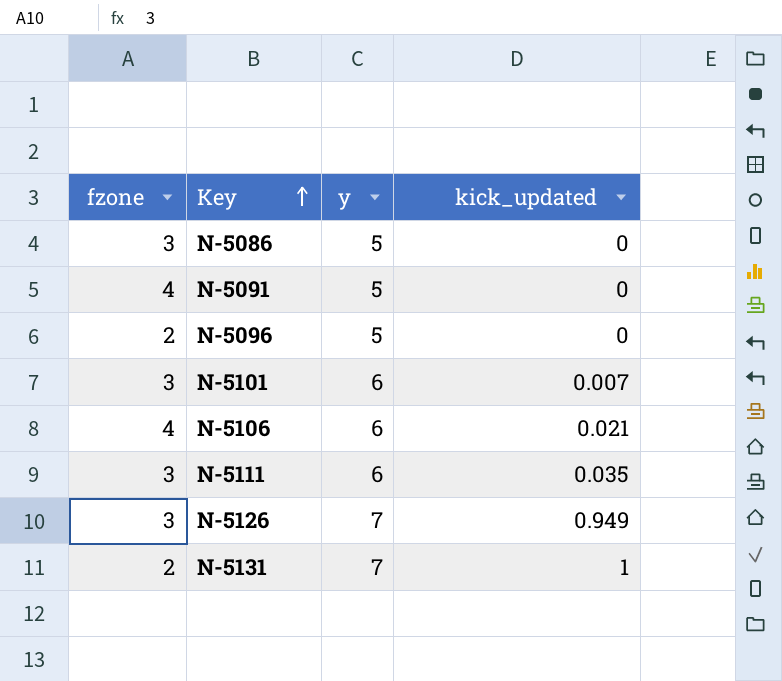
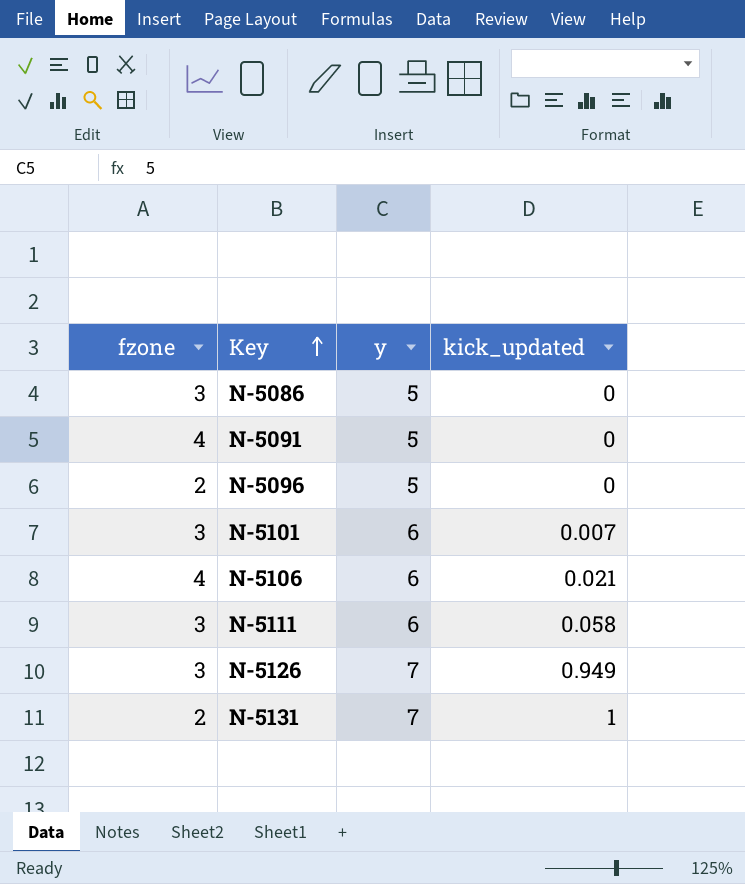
N-5111 | kick_updated: 0.035 -> 0.058

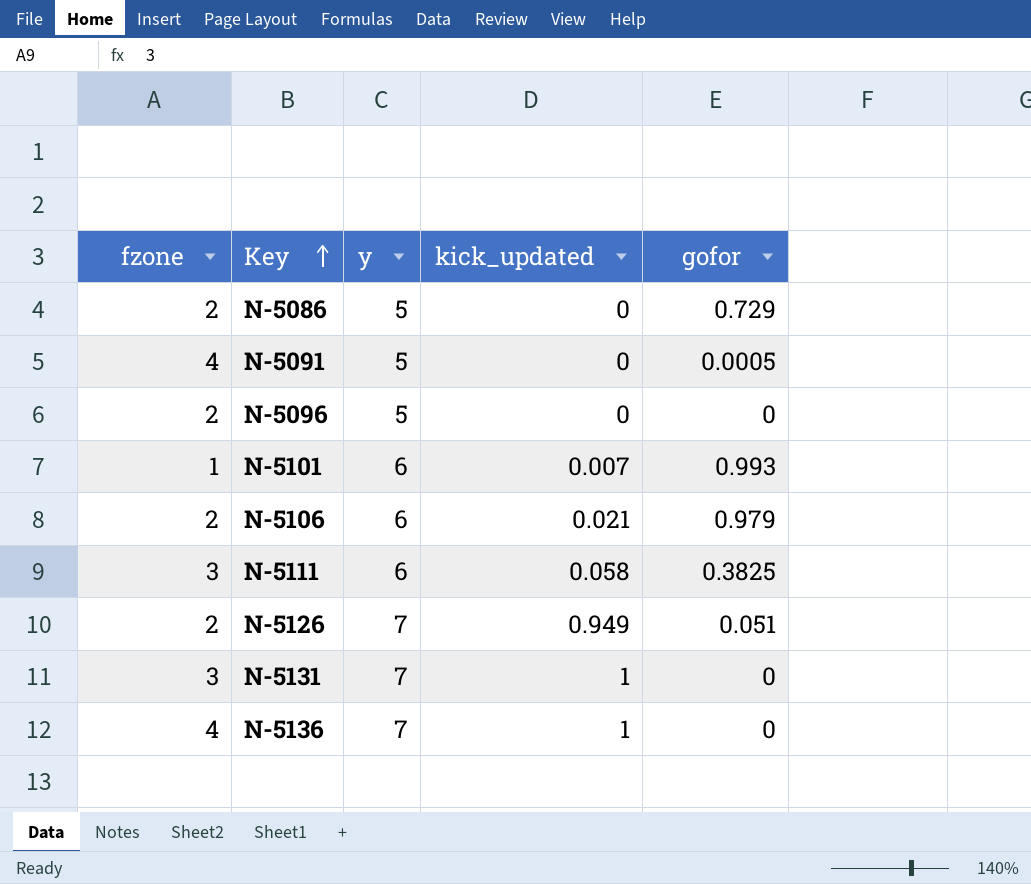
column gofor | position: none -> 5
N-5086 | fzone: 3 -> 2
N-5101 | fzone: 3 -> 1
N-5106 | fzone: 4 -> 2
N-5126 | fzone: 3 -> 2
N-5131 | fzone: 2 -> 3
row N-5136: none -> 4 | 7 | 1 | 0

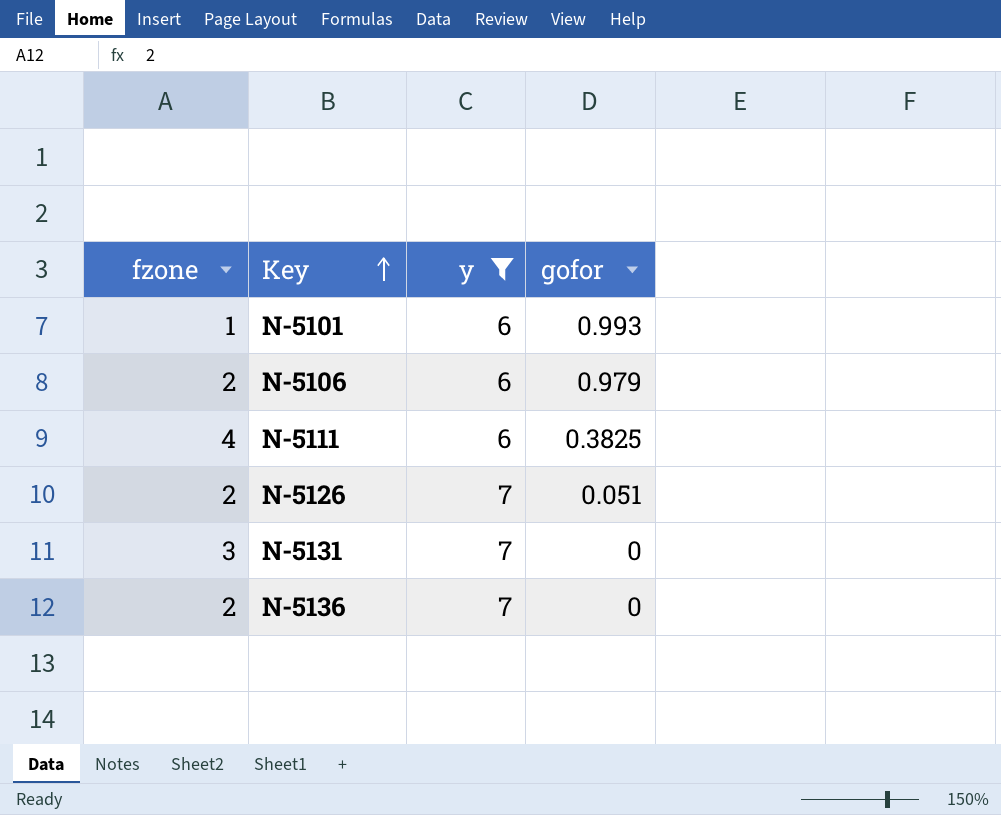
filter: none -> y != 5
column kick_updated | position: 4 -> none
N-5111 | fzone: 3 -> 4
N-5136 | fzone: 4 -> 2

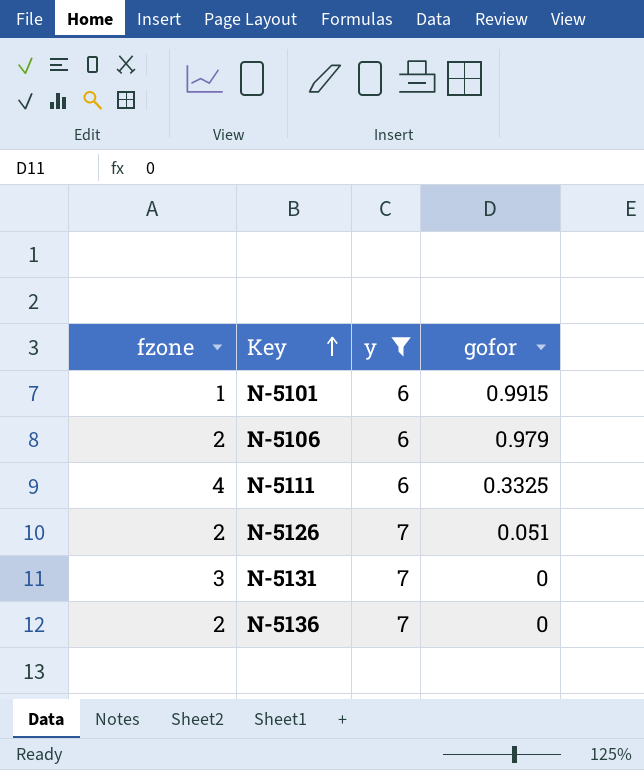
N-5101 | gofor: 0.993 -> 0.9915
N-5111 | gofor: 0.3825 -> 0.3325

